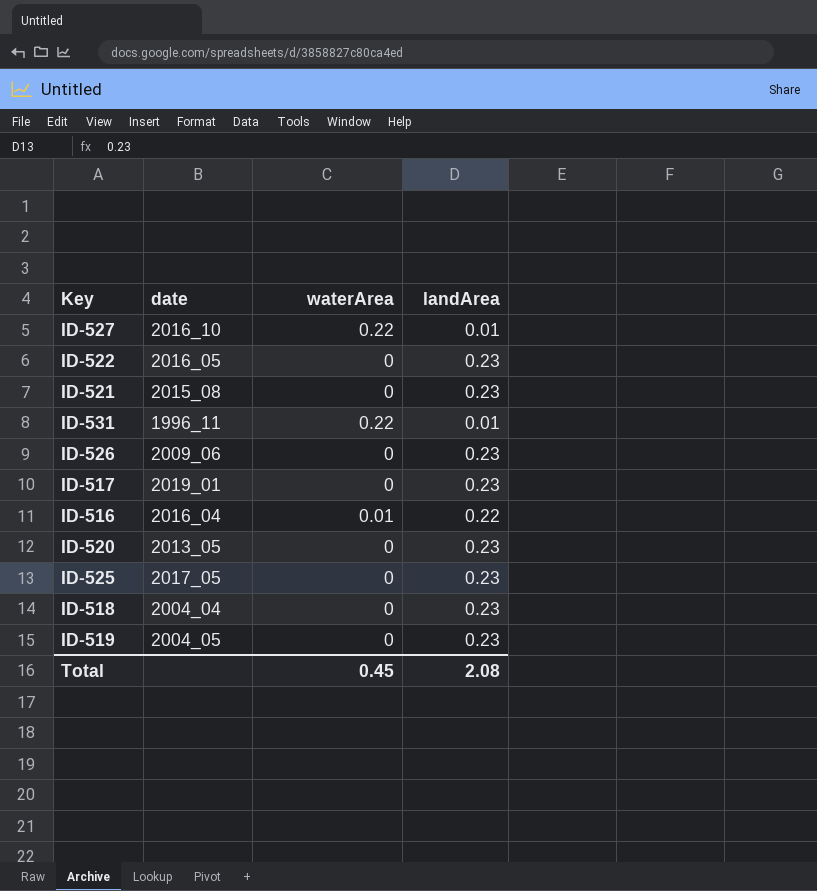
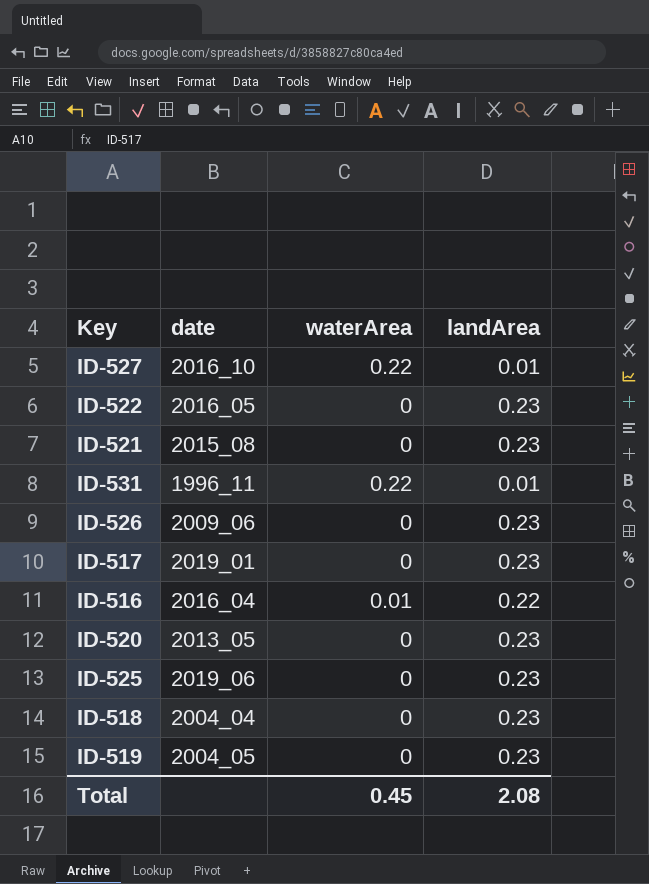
ID-525 | date: 2017_05 -> 2019_06

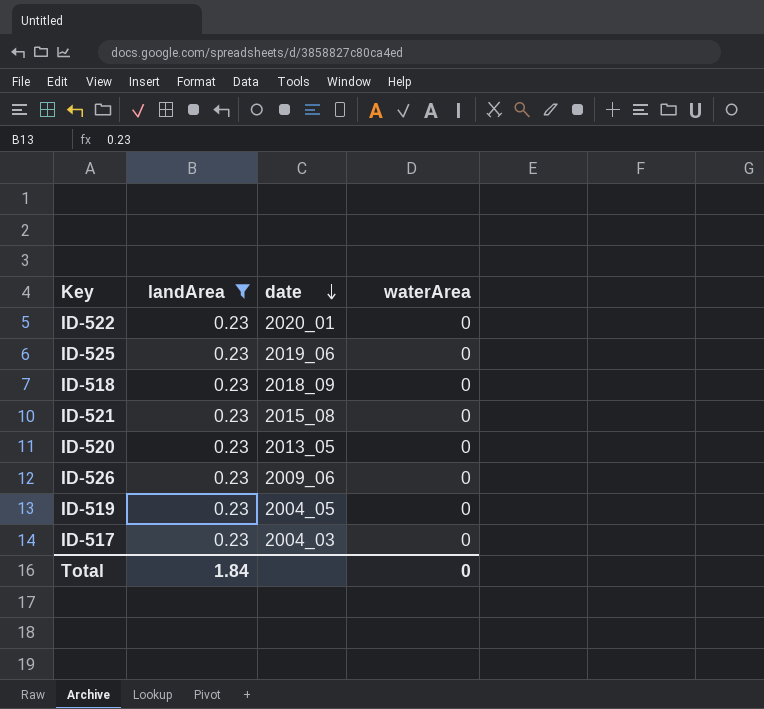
filter: none -> landArea = 0.23
row order: none -> date descending
column landArea | position: 4 -> 2
ID-522 | date: 2016_05 -> 2020_01
ID-518 | date: 2004_04 -> 2018_09
ID-517 | date: 2019_01 -> 2004_03
Total | landArea: 2.08 -> 1.84
Total | waterArea: 0.45 -> 0

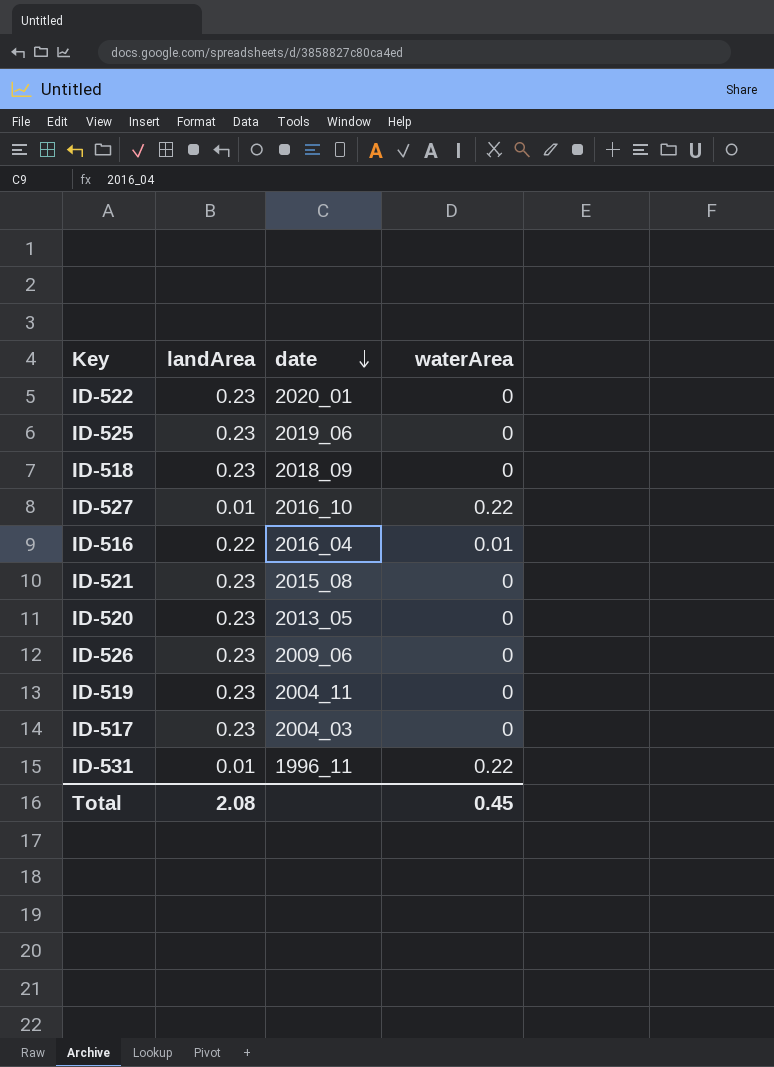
filter: landArea = 0.23 -> none
ID-519 | date: 2004_05 -> 2004_11
Total | landArea: 1.84 -> 2.08
Total | waterArea: 0 -> 0.45

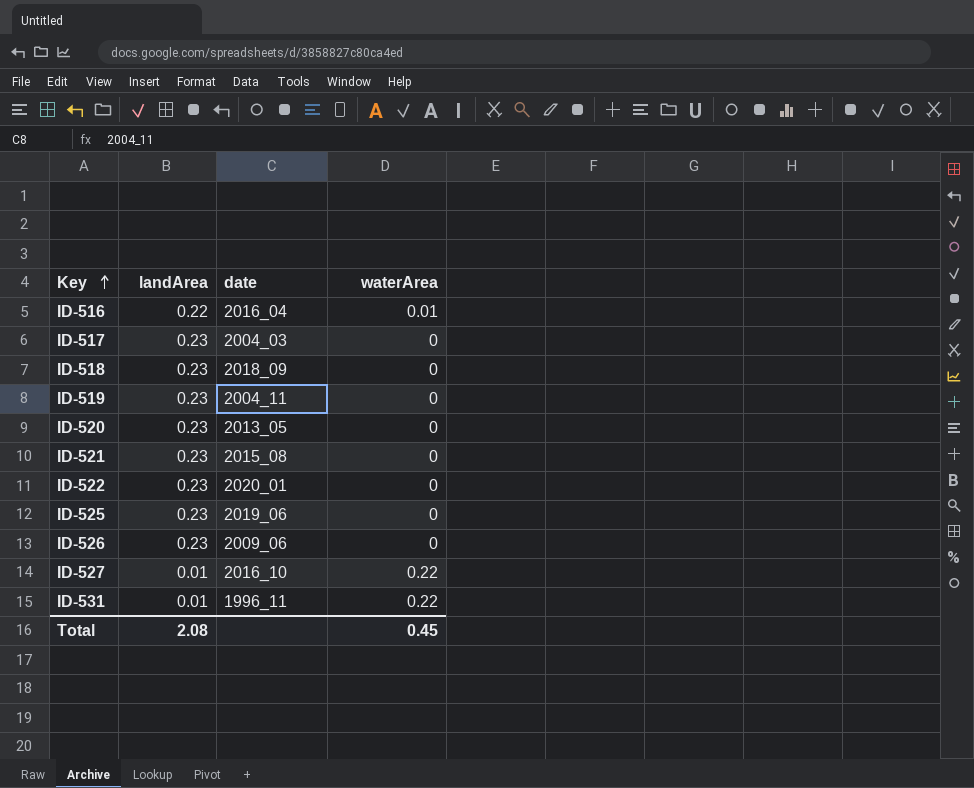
row order: date descending -> Key ascending

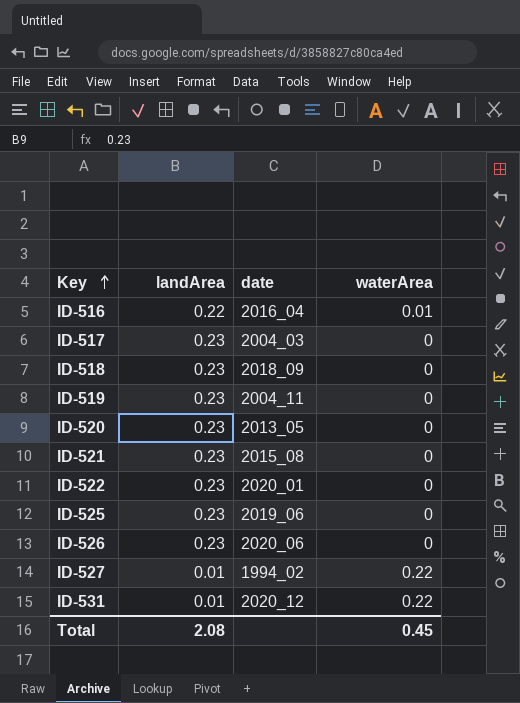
ID-526 | date: 2009_06 -> 2020_06
ID-527 | date: 2016_10 -> 1994_02
ID-531 | date: 1996_11 -> 2020_12

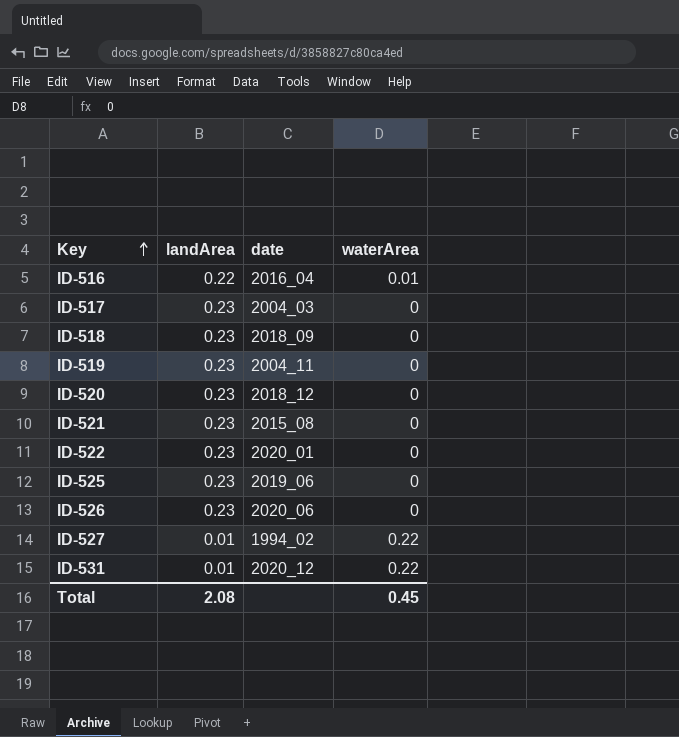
ID-520 | date: 2013_05 -> 2018_12

